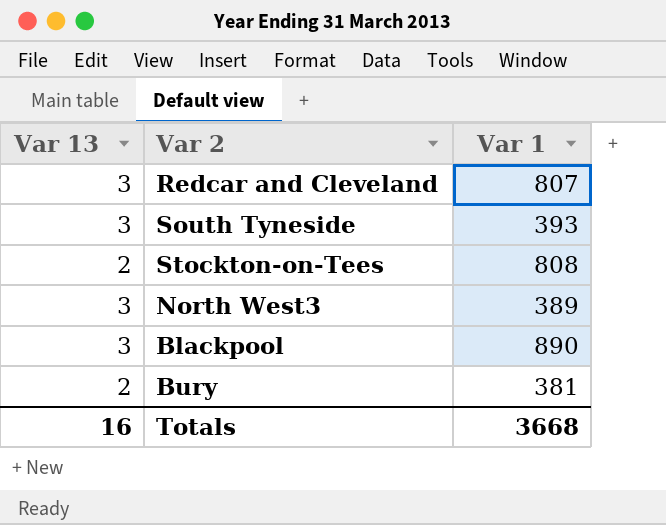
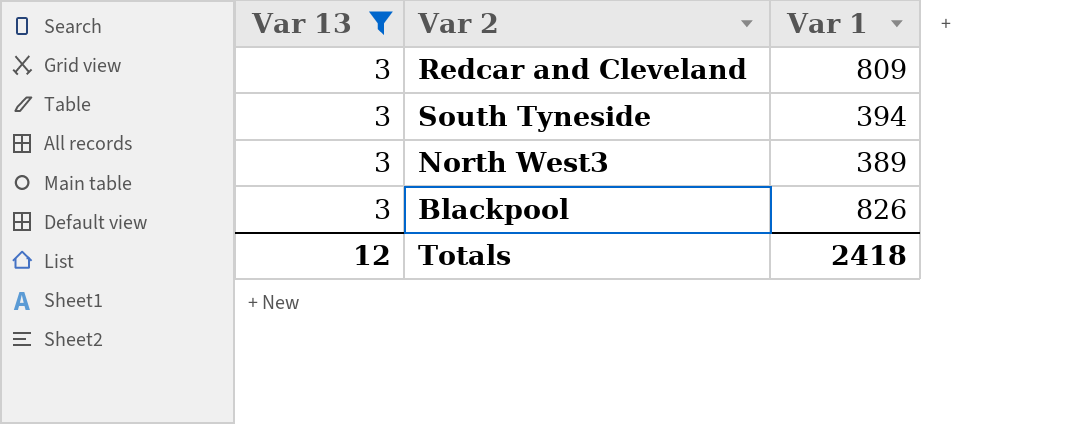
filter: none -> Var 13 = 3
Redcar and Cleveland | Var 1: 807 -> 809
South Tyneside | Var 1: 393 -> 394
Blackpool | Var 1: 890 -> 826
Totals | Var 13: 16 -> 12
Totals | Var 1: 3668 -> 2418

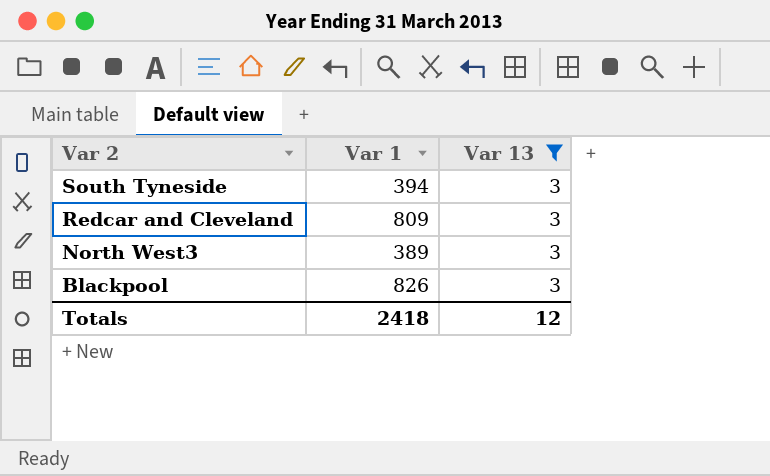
row order: none -> Var 2 descending
column Var 13 | position: 1 -> 3

